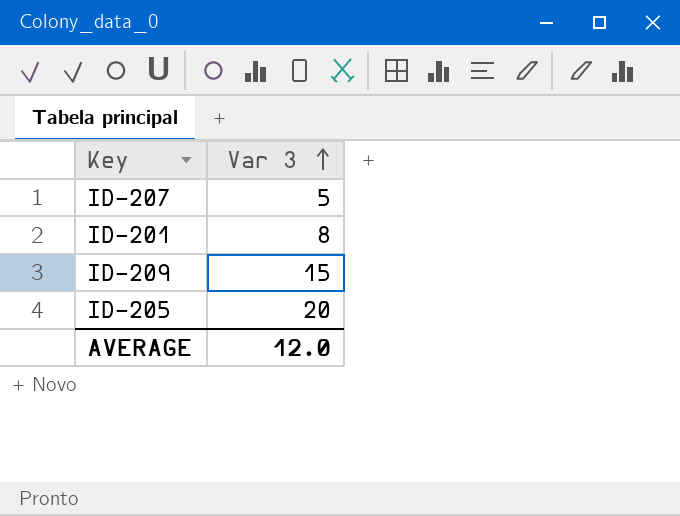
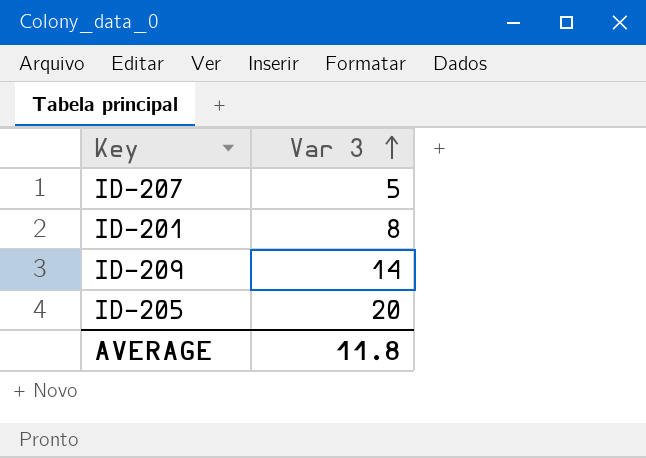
ID-209 | Var 3: 15 -> 14
AVERAGE | Var 3: 12.0 -> 11.8

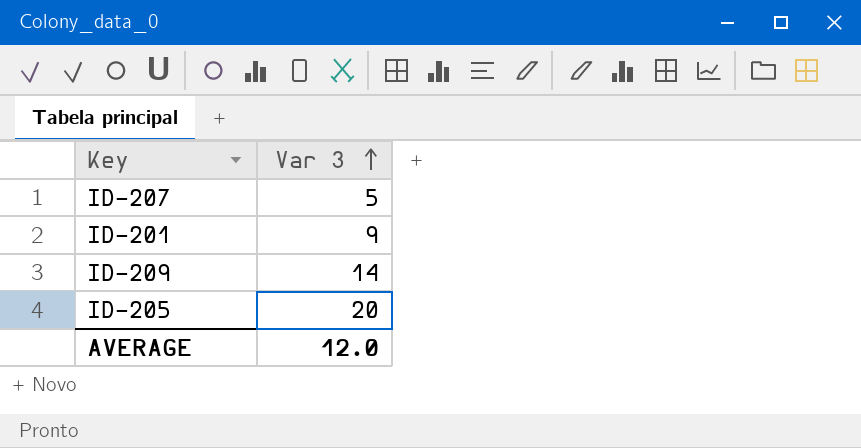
ID-201 | Var 3: 8 -> 9
AVERAGE | Var 3: 11.8 -> 12.0

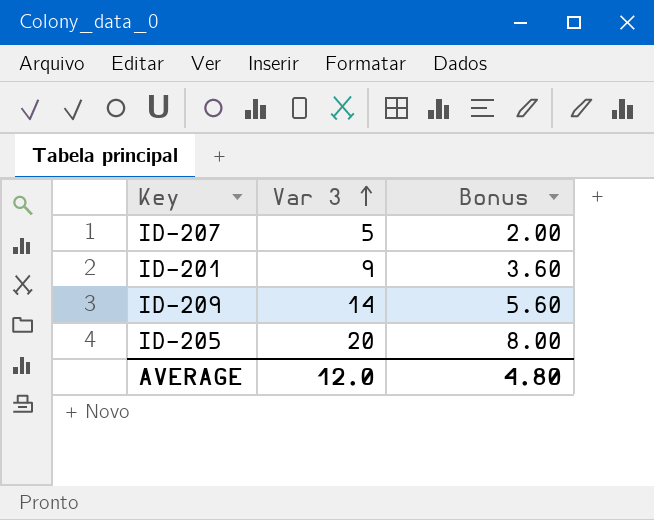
column Bonus | formula: none -> [Var 3] * 0.4

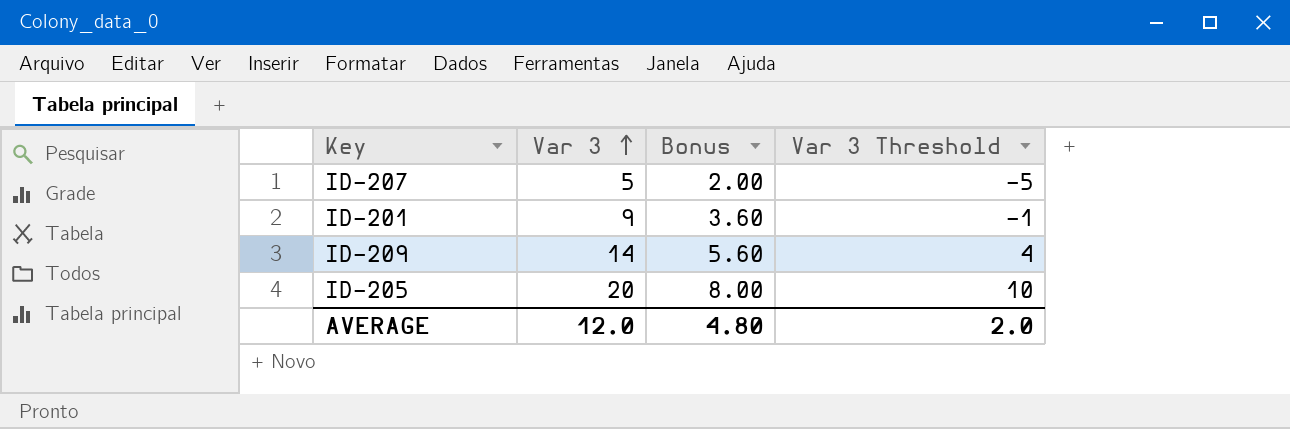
column Var 3 Threshold | formula: none -> [Var 3] - 10

